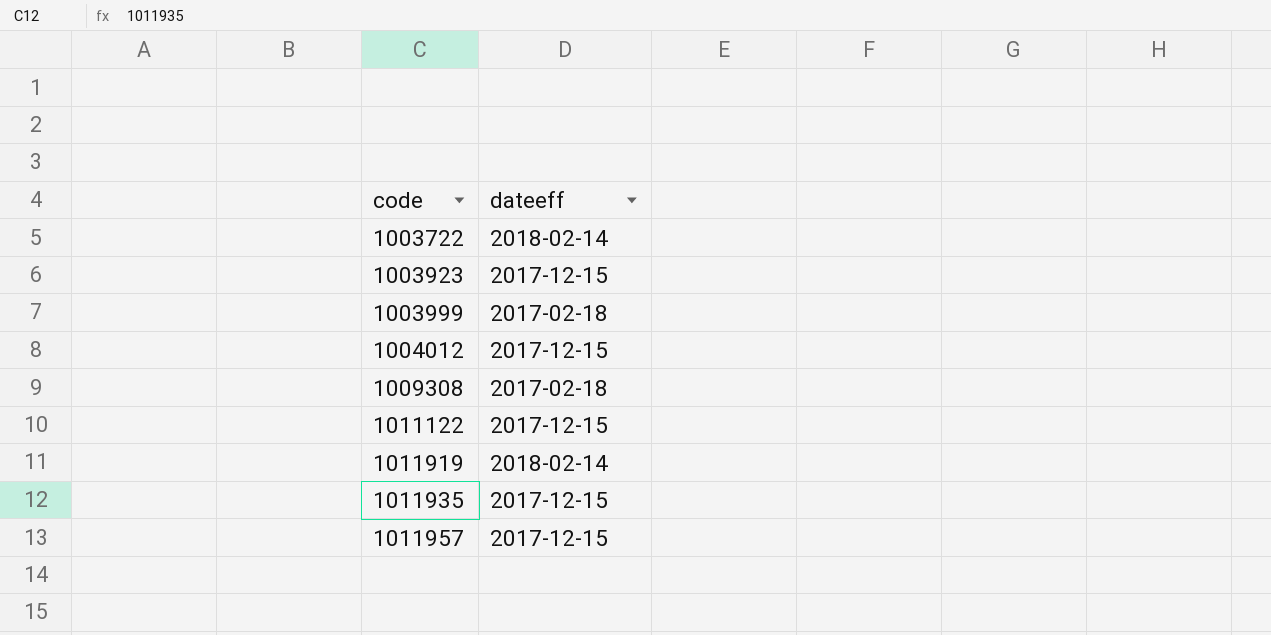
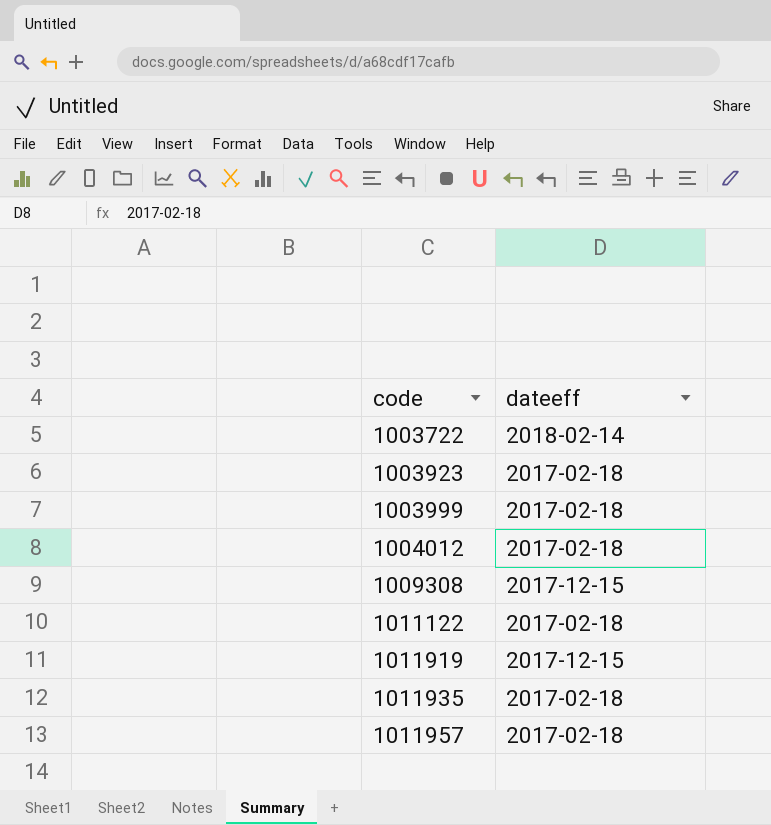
1003923 | dateeff: 2017-12-15 -> 2017-02-18
1004012 | dateeff: 2017-12-15 -> 2017-02-18
1009308 | dateeff: 2017-02-18 -> 2017-12-15
1011122 | dateeff: 2017-12-15 -> 2017-02-18
1011919 | dateeff: 2018-02-14 -> 2017-12-15
1011935 | dateeff: 2017-12-15 -> 2017-02-18
1011957 | dateeff: 2017-12-15 -> 2017-02-18

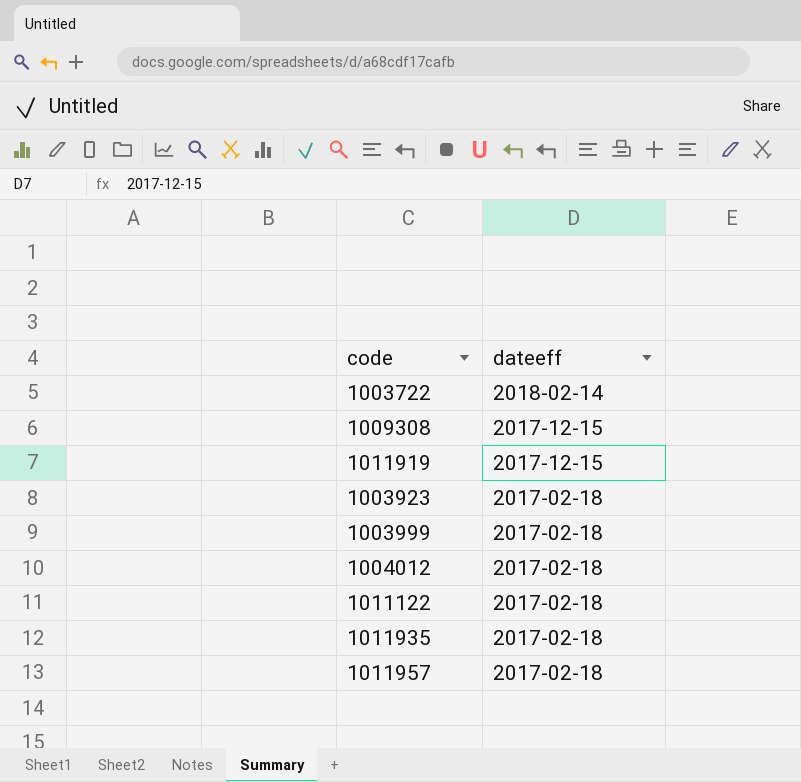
row order: code ascending -> dateeff descending

